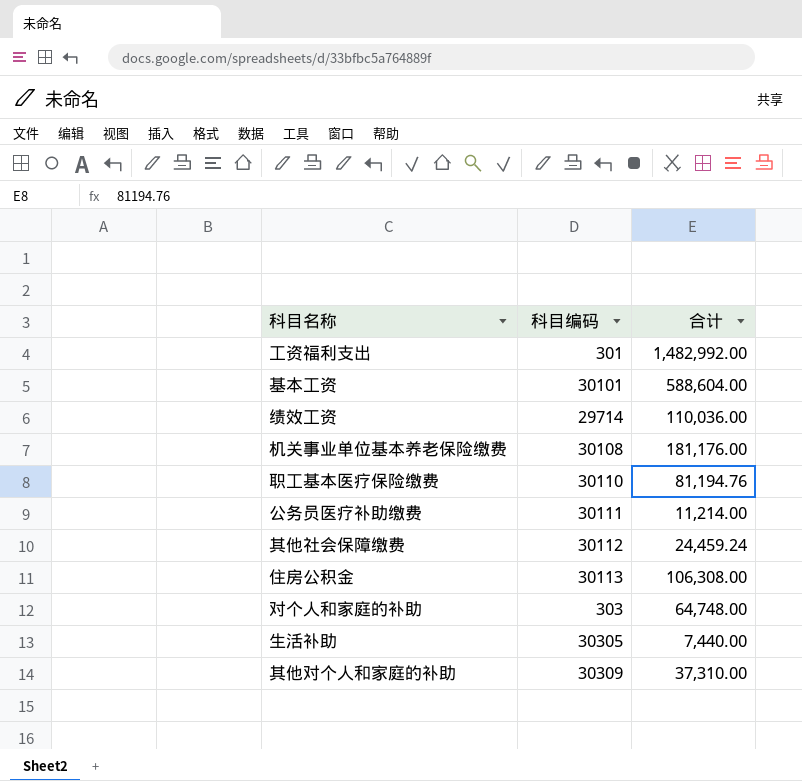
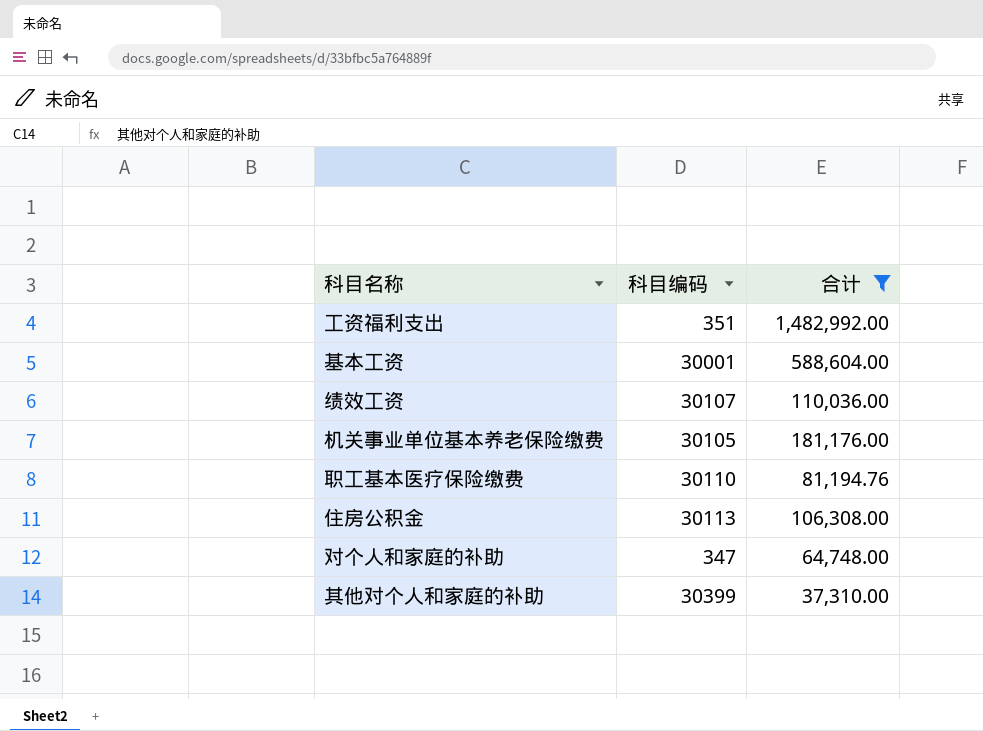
filter: none -> 合计 >= 37,310.00
工资福利支出 | 科目编码: 301 -> 351
基本工资 | 科目编码: 30101 -> 30001
绩效工资 | 科目编码: 29714 -> 30107
机关事业单位基本养老保险缴费 | 科目编码: 30108 -> 30105
对个人和家庭的补助 | 科目编码: 303 -> 347
其他对个人和家庭的补助 | 科目编码: 30309 -> 30399

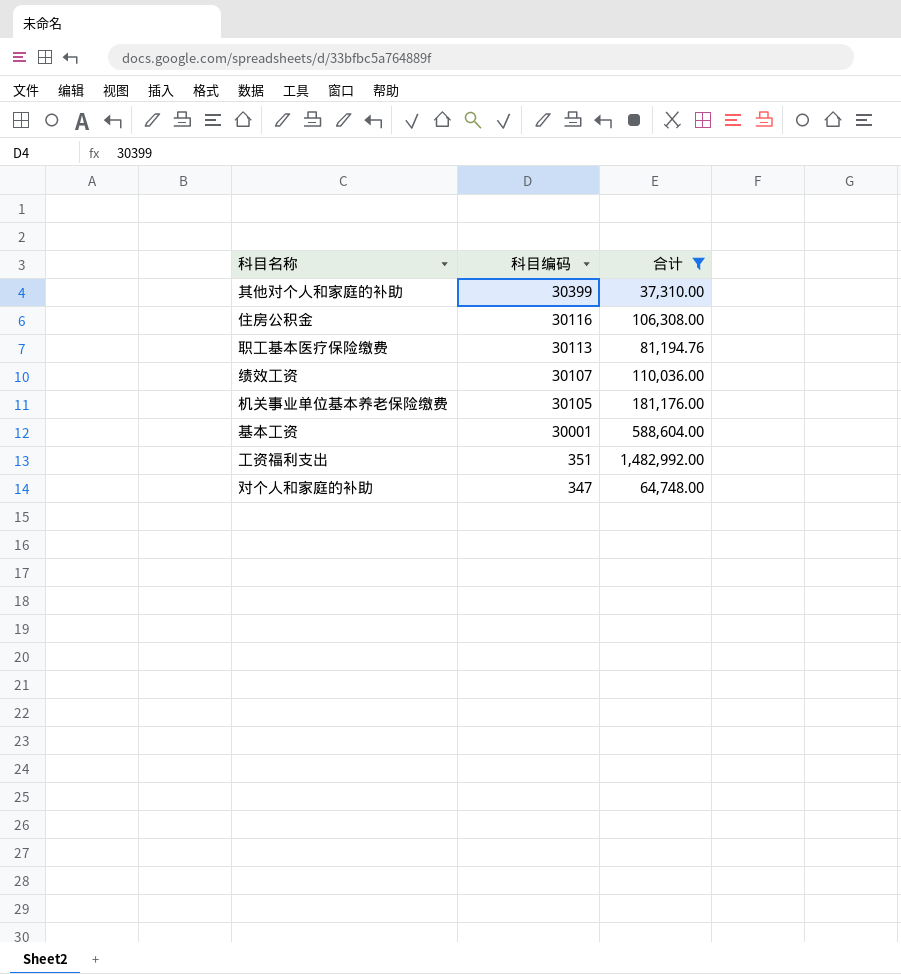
row order: none -> 科目编码 descending
住房公积金 | 科目编码: 30113 -> 30116
职工基本医疗保险缴费 | 科目编码: 30110 -> 30113

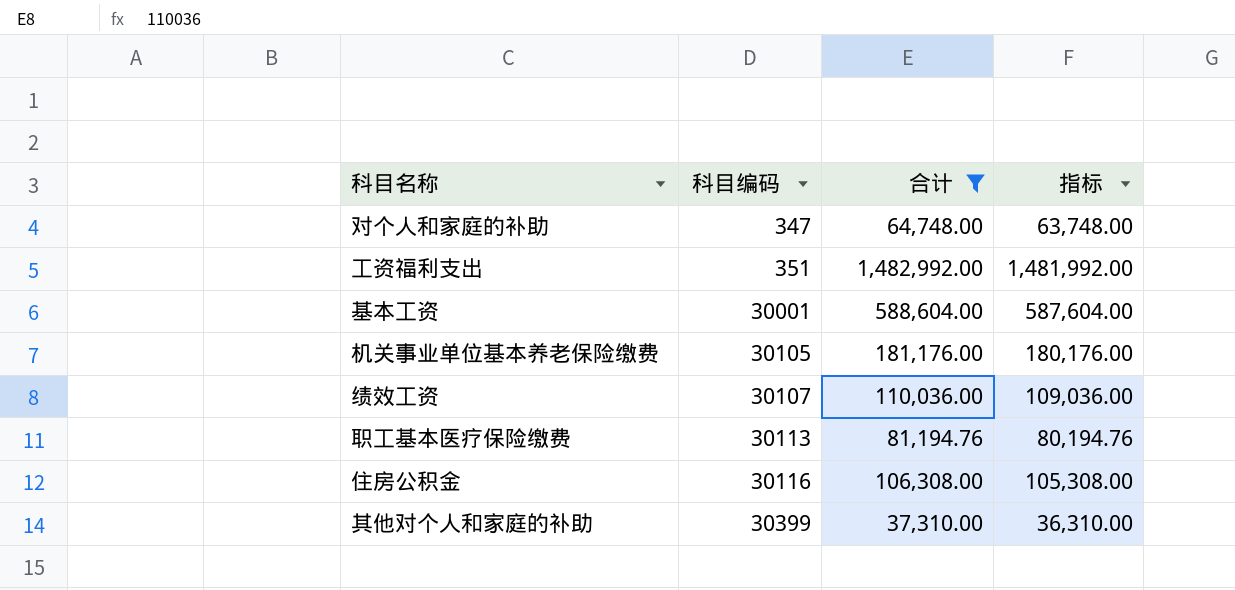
row order: 科目编码 descending -> 科目编码 ascending
column 指标 | formula: none -> [合计] - 1000

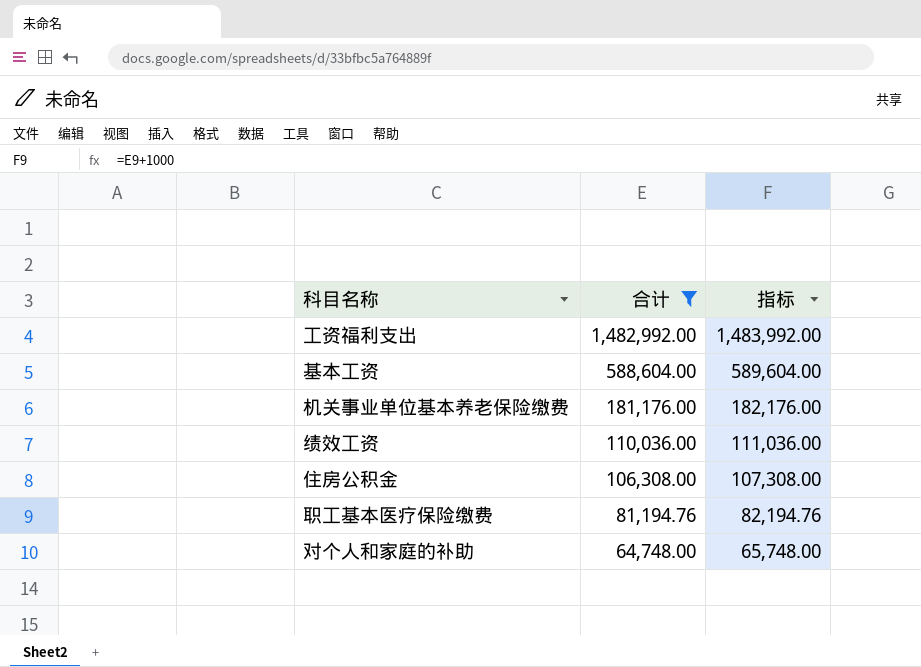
row order: 科目编码 ascending -> 合计 descending
column 科目编码 | position: 2 -> none
column 指标 | formula: [合计] - 1000 -> [合计] + 1000
row 其他对个人和家庭的补助: 30399 | 37,310.00 | 36,310.00 -> none

